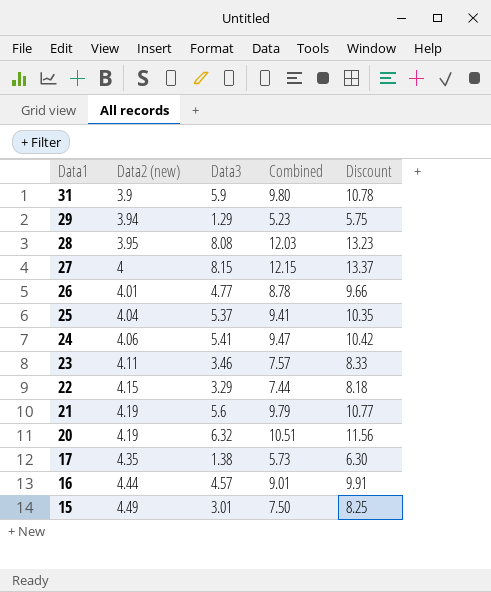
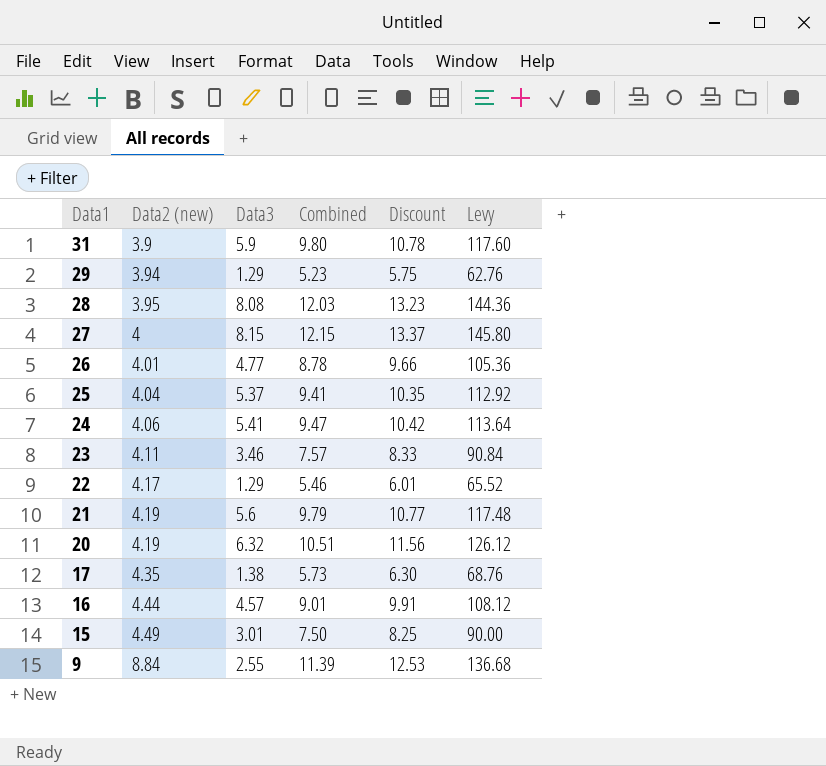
column Levy | formula: none -> [Combined] * 12
22 | Data2 (new): 4.15 -> 4.17
22 | Data3: 3.29 -> 1.29
22 | Combined: 7.44 -> 5.46
22 | Discount: 8.18 -> 6.01
row 9: none -> 8.84 | 2.55 | 11.39 | 12.53 | 136.68

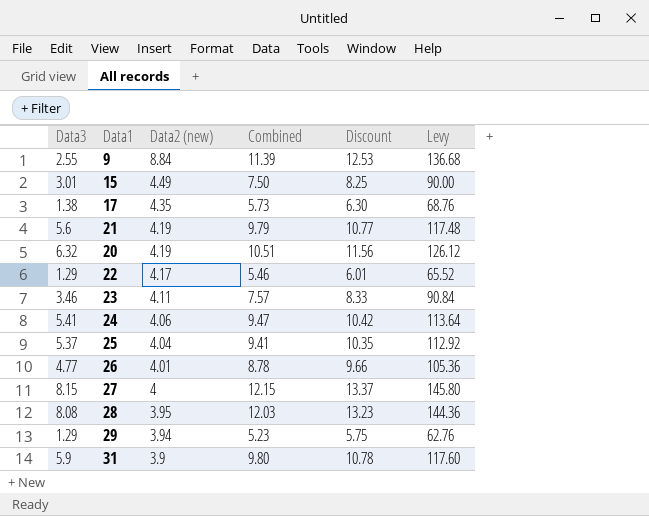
row order: Data1 descending -> Data2 (new) descending
column Data3 | position: 3 -> 1
row 16: 4.44 | 4.57 | 9.01 | 9.91 | 108.12 -> none

